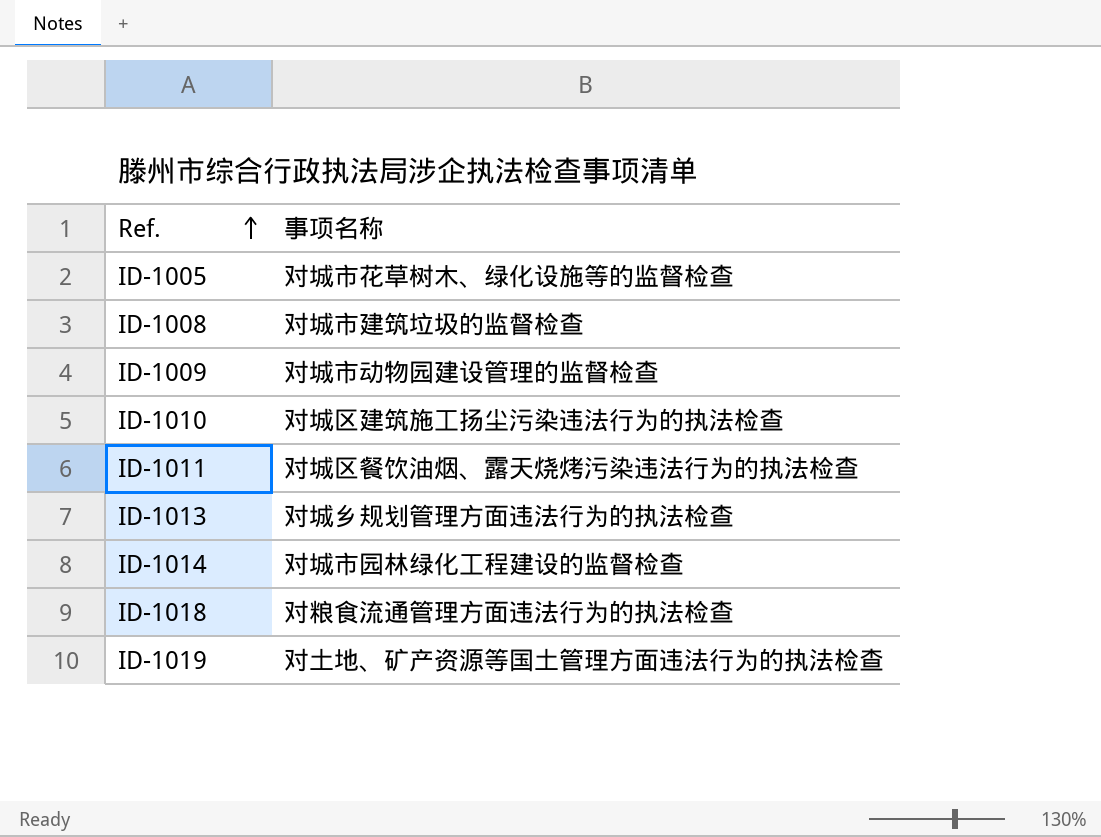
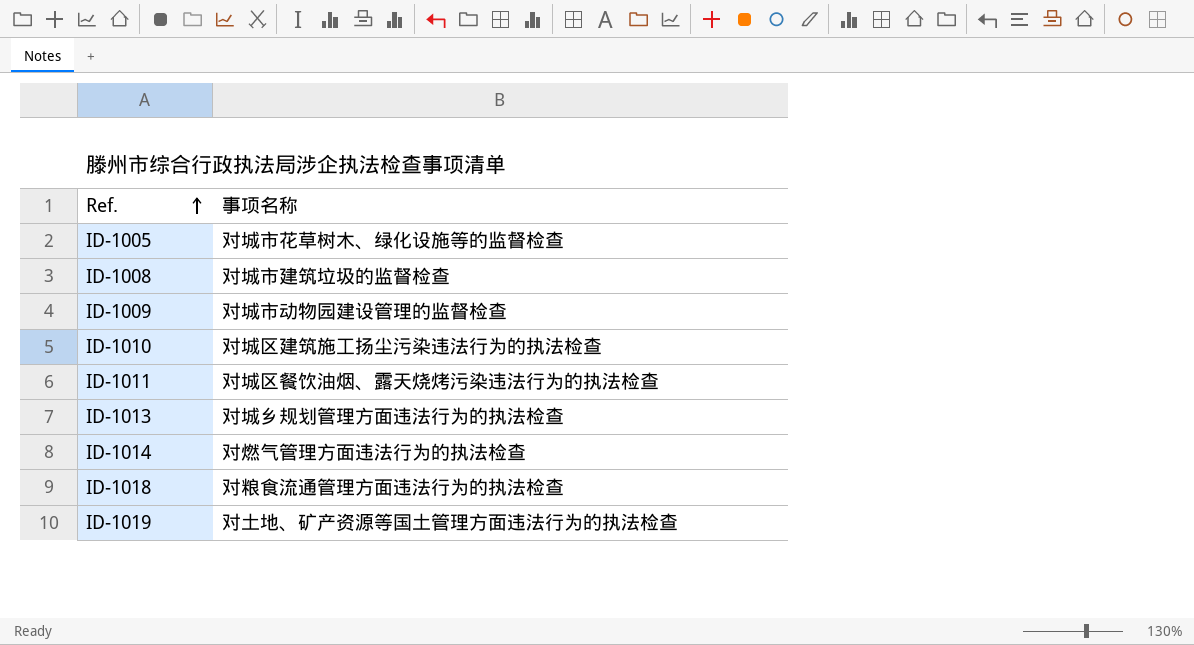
ID-1014 | 事项名称: 对城市园林绿化工程建设的监督检查 -> 对燃气管理方面违法行为的执法检查

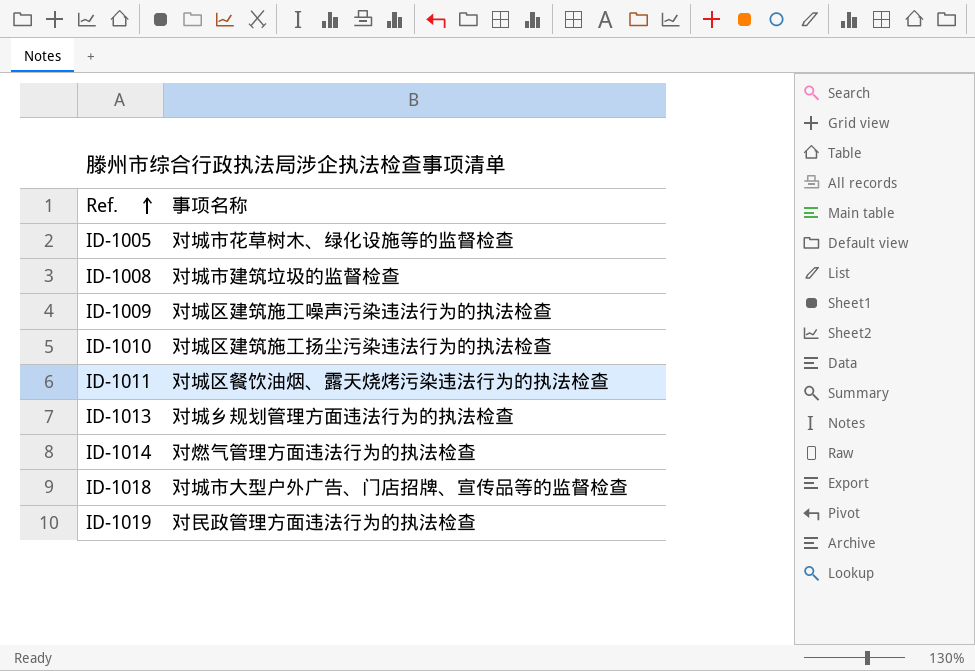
ID-1009 | 事项名称: 对城市动物园建设管理的监督检查 -> 对城区建筑施工噪声污染违法行为的执法检查
ID-1018 | 事项名称: 对粮食流通管理方面违法行为的执法检查 -> 对城市大型户外广告、门店招牌、宣传品等的监督检查
ID-1019 | 事项名称: 对土地、矿产资源等国土管理方面违法行为的执法检查 -> 对民政管理方面违法行为的执法检查

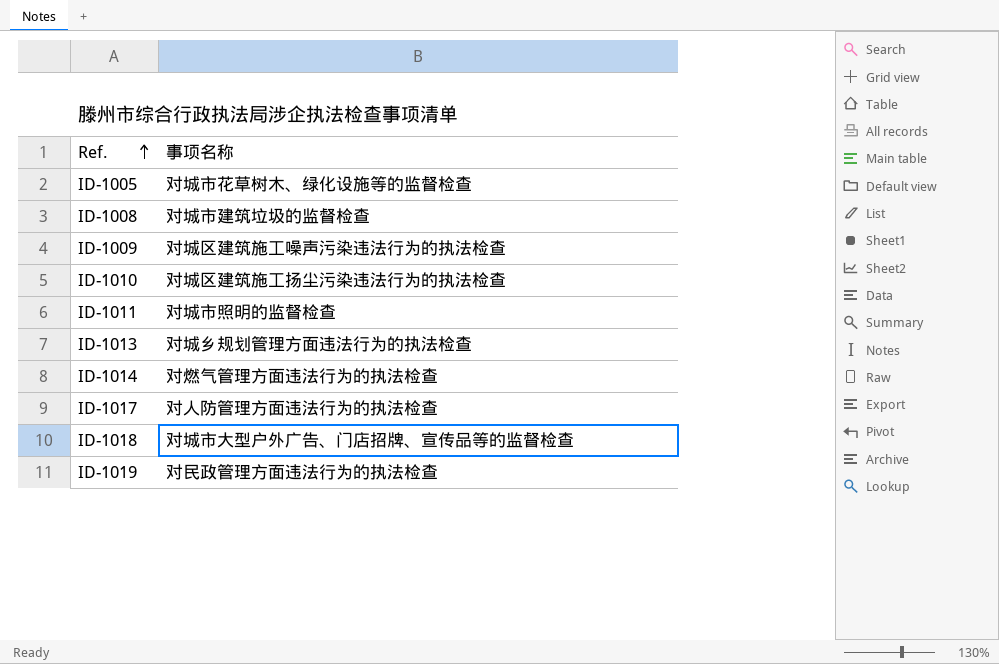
ID-1011 | 事项名称: 对城区餐饮油烟、露天烧烤污染违法行为的执法检查 -> 对城市照明的监督检查
row ID-1017: none -> 对人防管理方面违法行为的执法检查

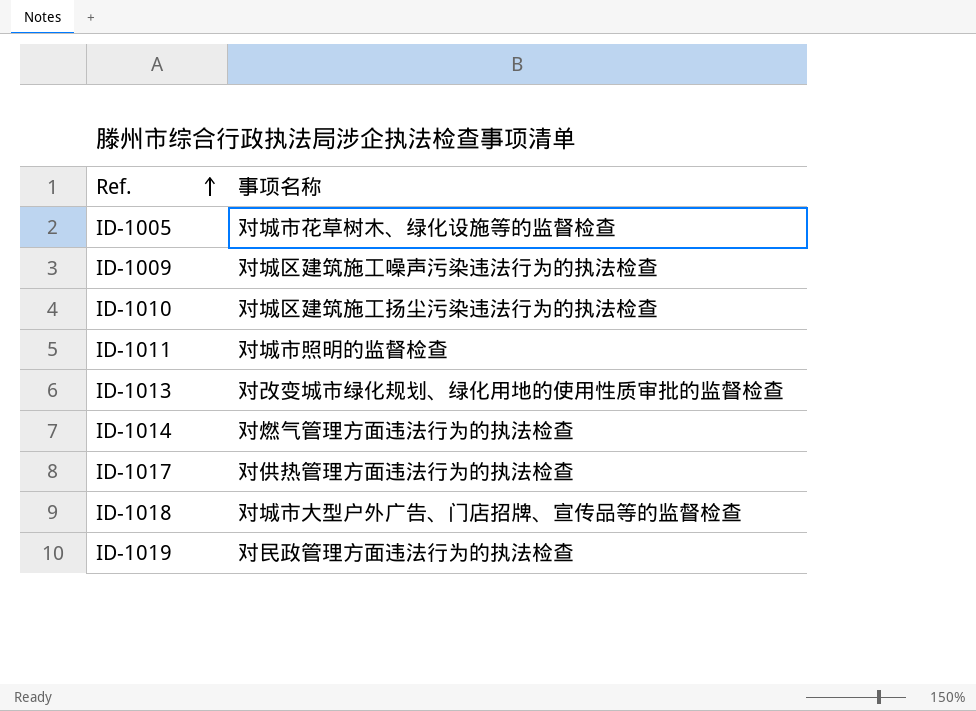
row ID-1008: 对城市建筑垃圾的监督检查 -> none
ID-1013 | 事项名称: 对城乡规划管理方面违法行为的执法检查 -> 对改变城市绿化规划、绿化用地的使用性质审批的监督检查
ID-1017 | 事项名称: 对人防管理方面违法行为的执法检查 -> 对供热管理方面违法行为的执法检查

